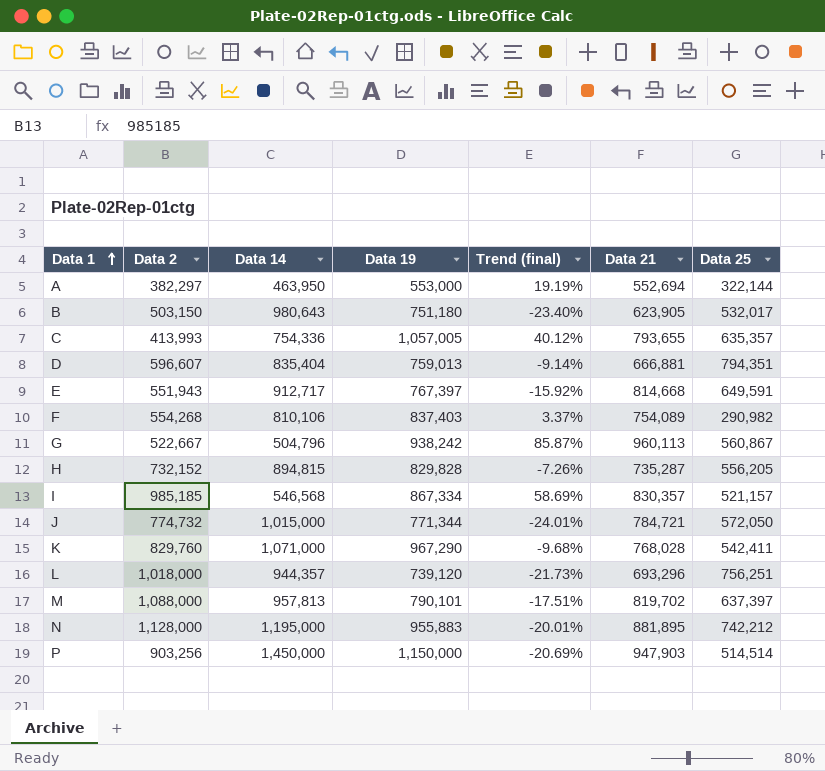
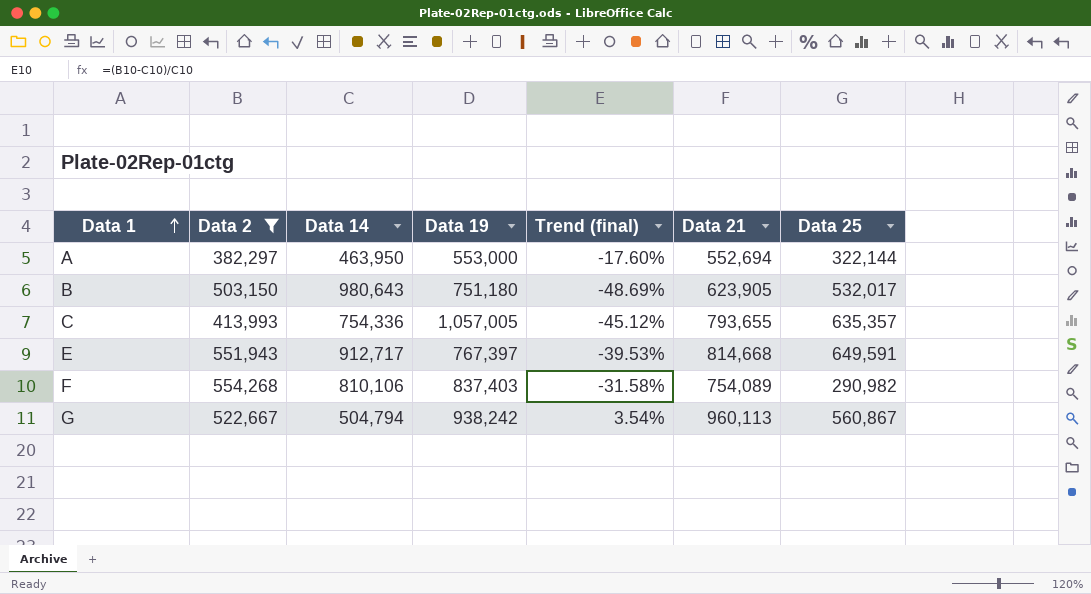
filter: none -> Data 2 <= 554,268
column Trend (final) | formula: ([Data 19] - [Data 14]) / [Data 14] -> ([Data 2] - [Data 14]) / [Data 14]
G | Data 14: 504,796 -> 504,794

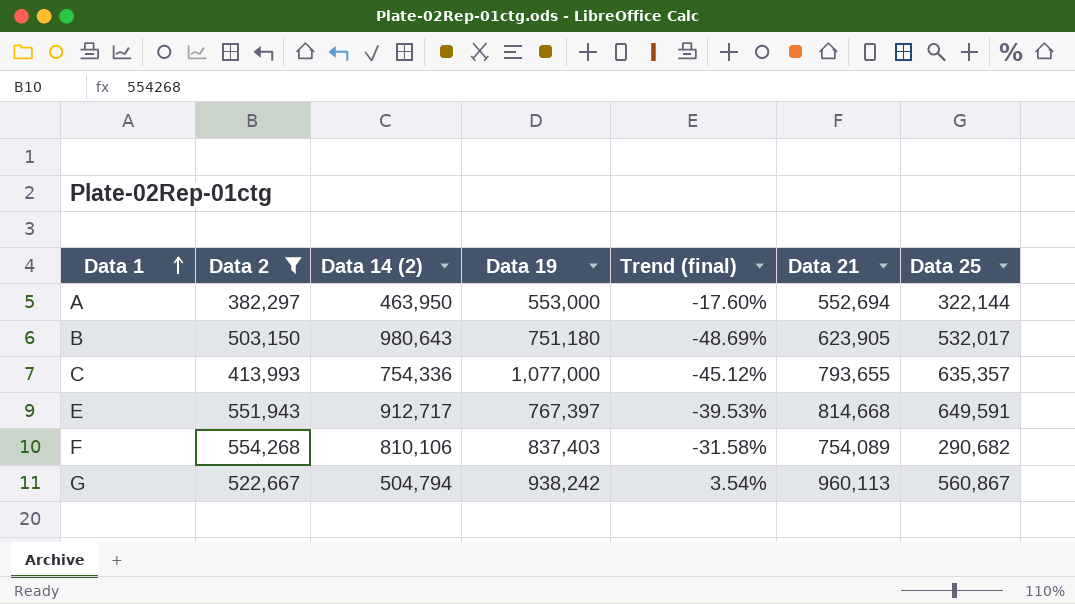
column name: Data 14 -> Data 14 (2)
C | Data 19: 1,057,005 -> 1,077,000
F | Data 25: 290,982 -> 290,682

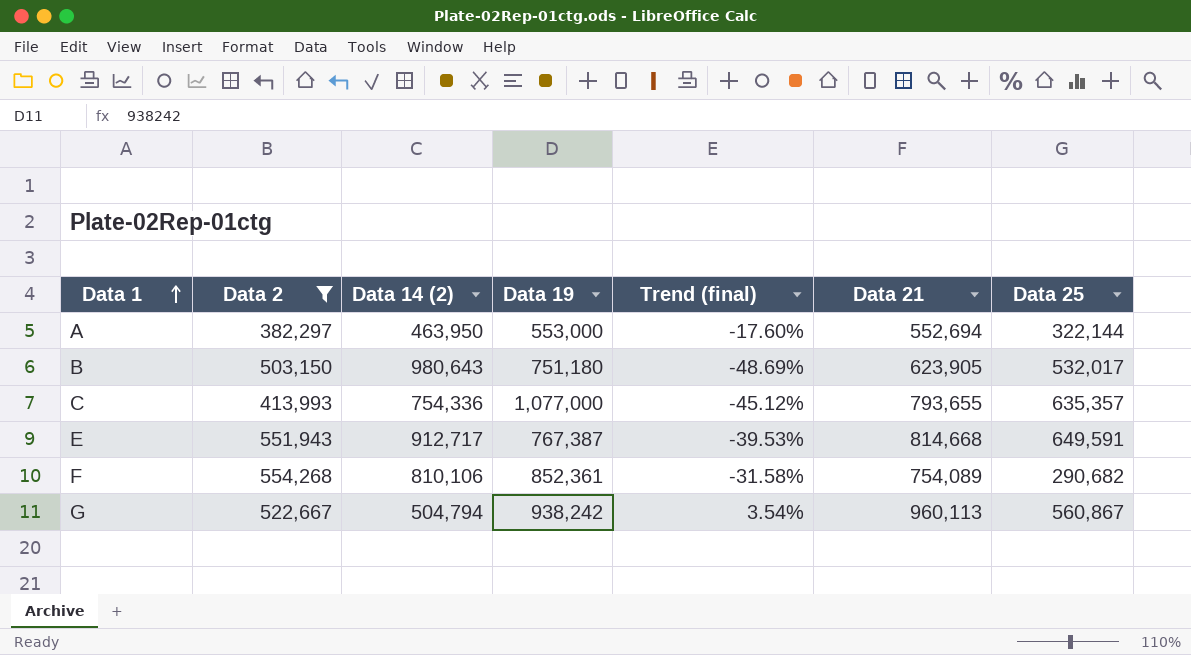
E | Data 19: 767,397 -> 767,387
F | Data 19: 837,403 -> 852,361

